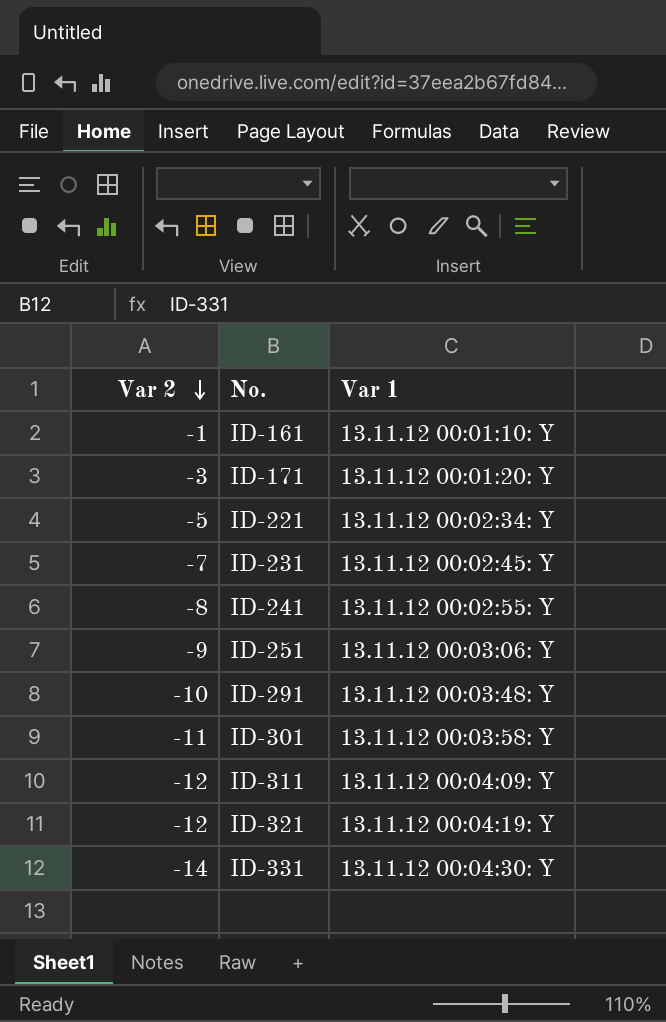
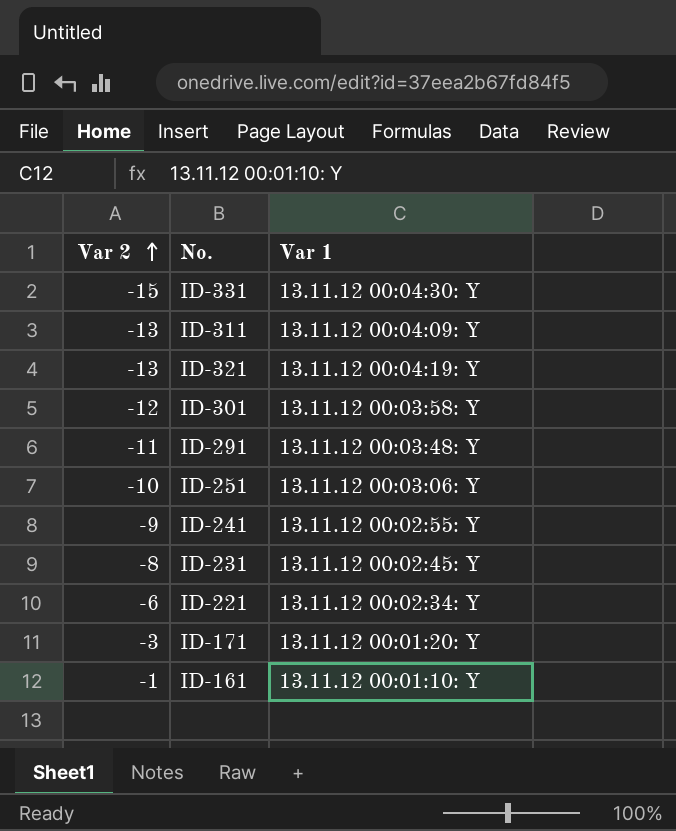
row order: Var 2 descending -> Var 2 ascending
ID-331 | Var 2: -14 -> -15
ID-311 | Var 2: -12 -> -13
ID-321 | Var 2: -12 -> -13
ID-301 | Var 2: -11 -> -12
ID-291 | Var 2: -10 -> -11
ID-251 | Var 2: -9 -> -10
ID-241 | Var 2: -8 -> -9
ID-231 | Var 2: -7 -> -8
ID-221 | Var 2: -5 -> -6

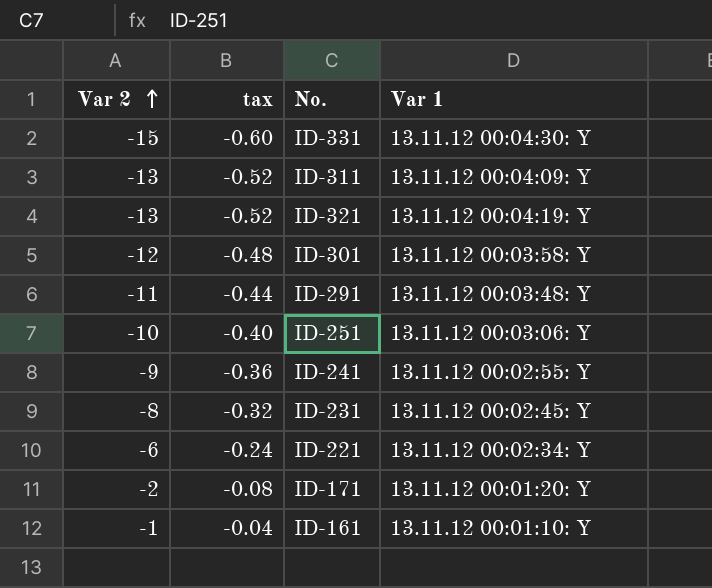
column tax | formula: none -> [Var 2] * 0.04
ID-171 | Var 2: -3 -> -2

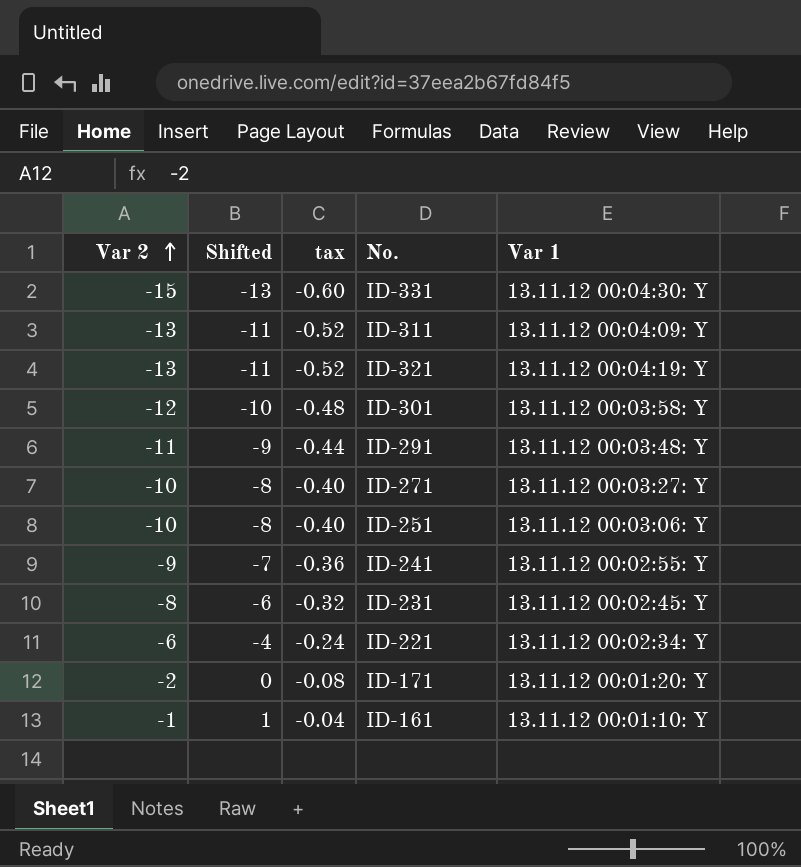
column Shifted | formula: none -> [Var 2] + 2
row ID-271: none -> -10 | -8 | -0.40 | 13.11.12 00:03:27: Y

